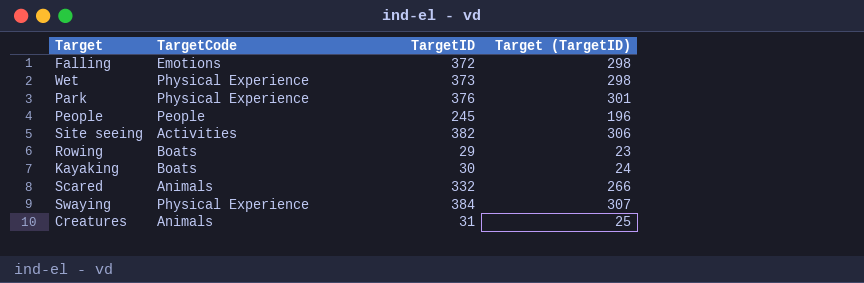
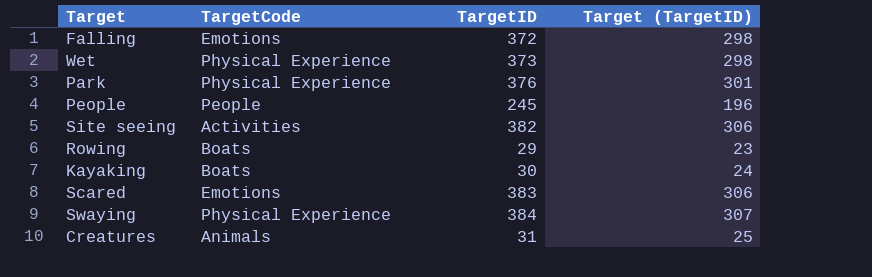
Scared | TargetCode: Animals -> Emotions
Scared | TargetID: 332 -> 383
Scared | Target (TargetID): 266 -> 306

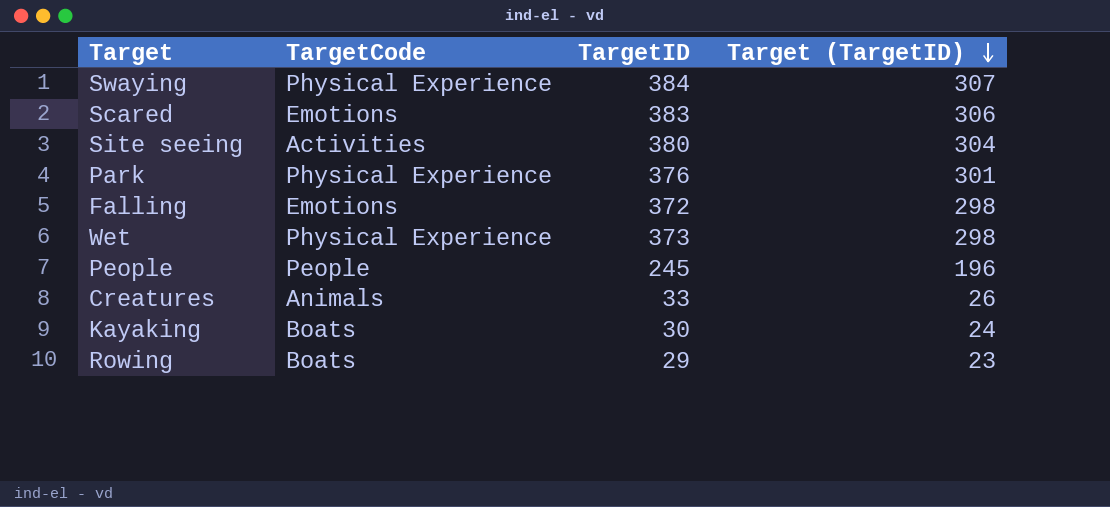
row order: none -> Target (TargetID) descending
Site seeing | TargetID: 382 -> 380
Site seeing | Target (TargetID): 306 -> 304
Creatures | TargetID: 31 -> 33
Creatures | Target (TargetID): 25 -> 26

